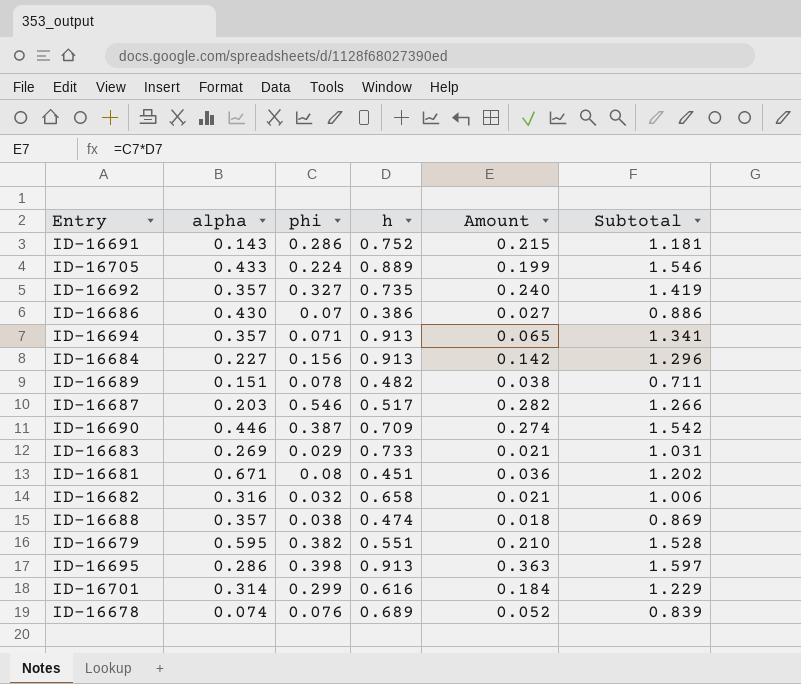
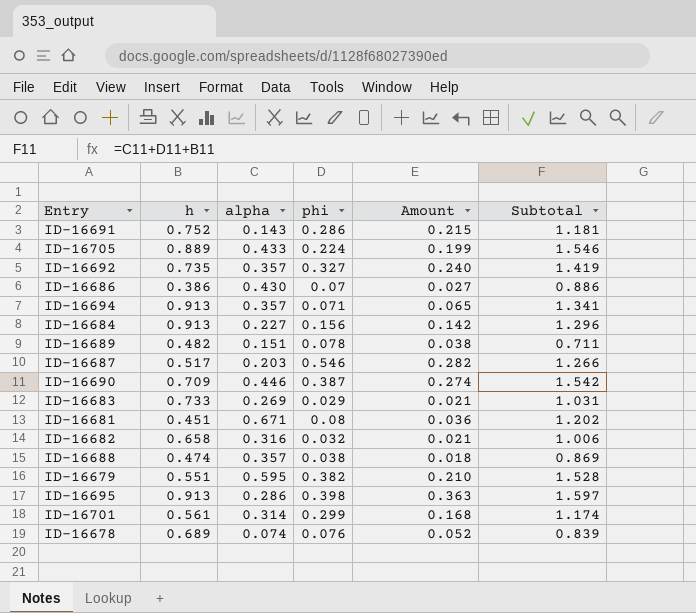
column h | position: 4 -> 2
ID-16701 | h: 0.616 -> 0.561
ID-16701 | Amount: 0.184 -> 0.168
ID-16701 | Subtotal: 1.229 -> 1.174

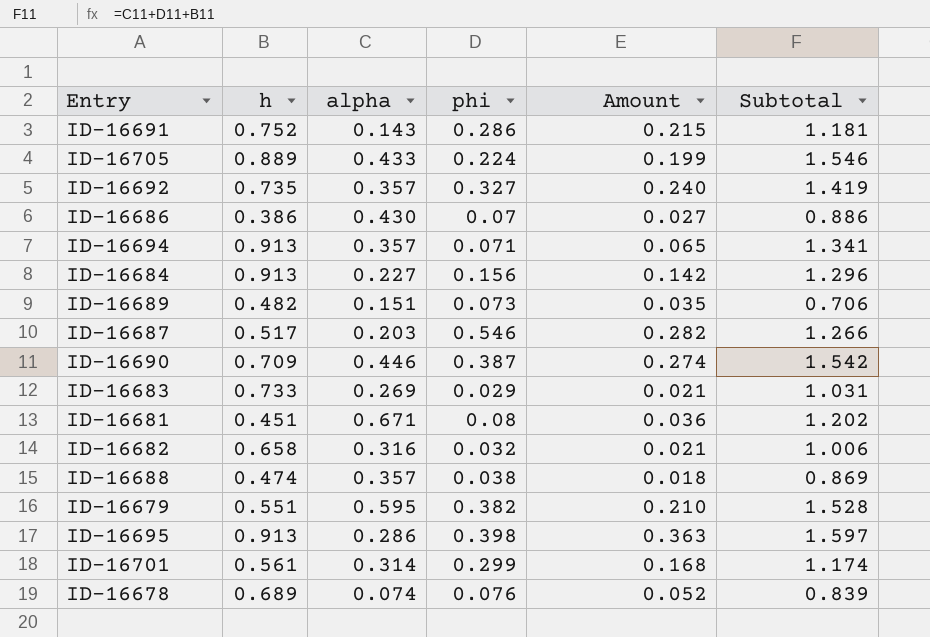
ID-16689 | phi: 0.078 -> 0.073
ID-16689 | Amount: 0.038 -> 0.035
ID-16689 | Subtotal: 0.711 -> 0.706

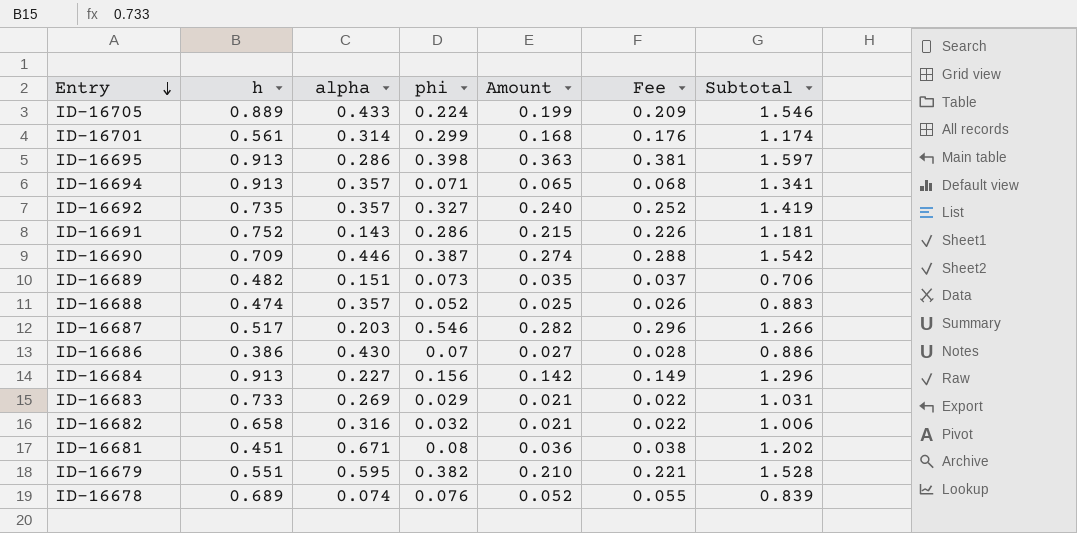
row order: none -> Entry descending
column Fee | formula: none -> [Amount] * 1.05
ID-16688 | phi: 0.038 -> 0.052
ID-16688 | Amount: 0.018 -> 0.025
ID-16688 | Subtotal: 0.869 -> 0.883

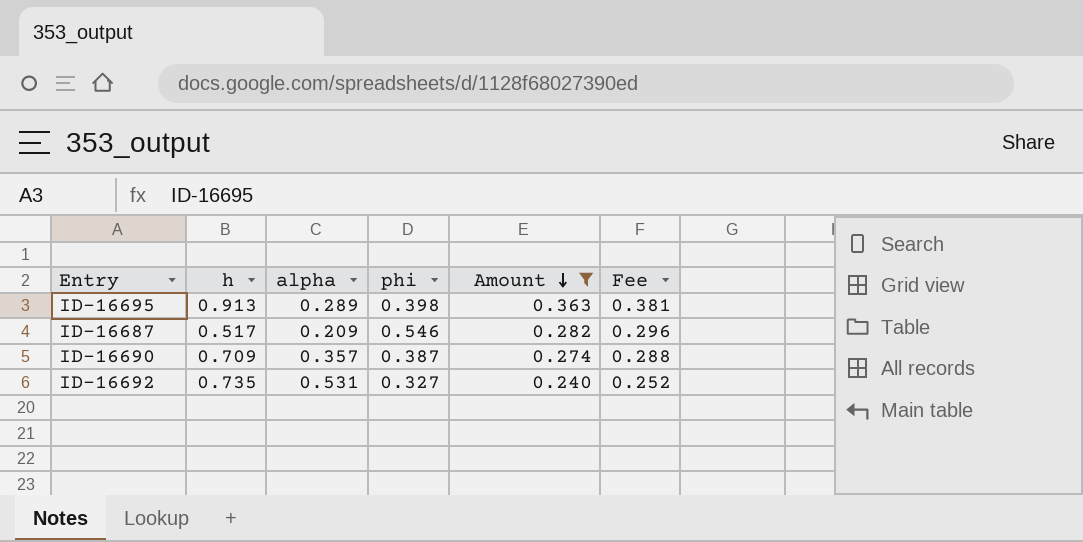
filter: none -> Amount >= 0.240
row order: Entry descending -> Amount descending
column Subtotal | formula: [h] + [alpha] + [phi] -> none
ID-16695 | alpha: 0.286 -> 0.289
ID-16687 | alpha: 0.203 -> 0.209
ID-16690 | alpha: 0.446 -> 0.357
ID-16692 | alpha: 0.357 -> 0.531

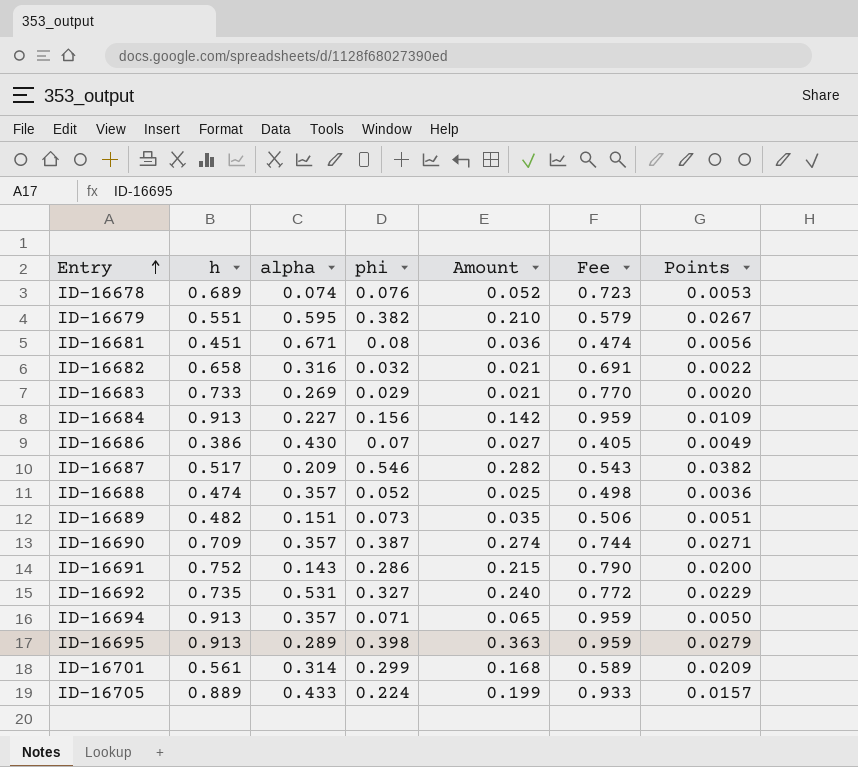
filter: Amount >= 0.240 -> none
row order: Amount descending -> Entry ascending
column Fee | formula: [Amount] * 1.05 -> [h] * 1.05
column Points | formula: none -> [phi] * 0.07

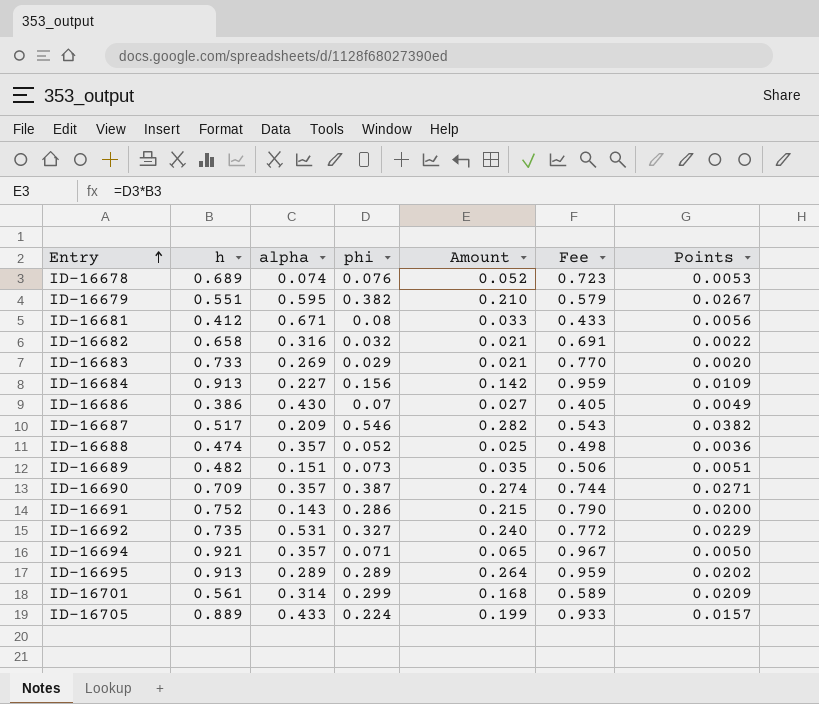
ID-16681 | h: 0.451 -> 0.412
ID-16681 | Amount: 0.036 -> 0.033
ID-16681 | Fee: 0.474 -> 0.433
ID-16694 | h: 0.913 -> 0.921
ID-16694 | Fee: 0.959 -> 0.967
ID-16695 | phi: 0.398 -> 0.289
ID-16695 | Amount: 0.363 -> 0.264
ID-16695 | Points: 0.0279 -> 0.0202

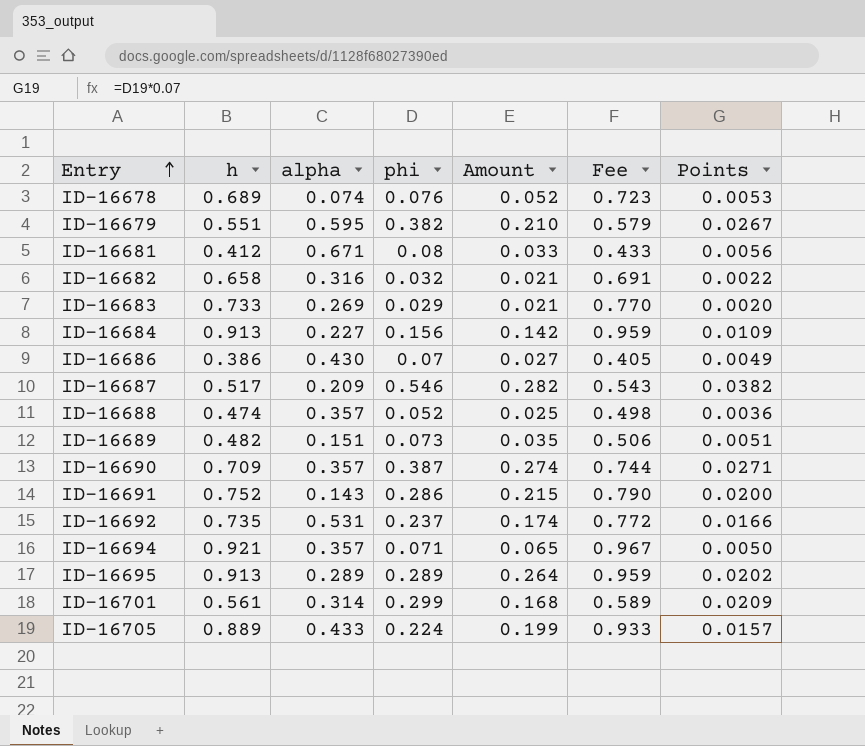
ID-16692 | phi: 0.327 -> 0.237
ID-16692 | Amount: 0.240 -> 0.174
ID-16692 | Points: 0.0229 -> 0.0166

